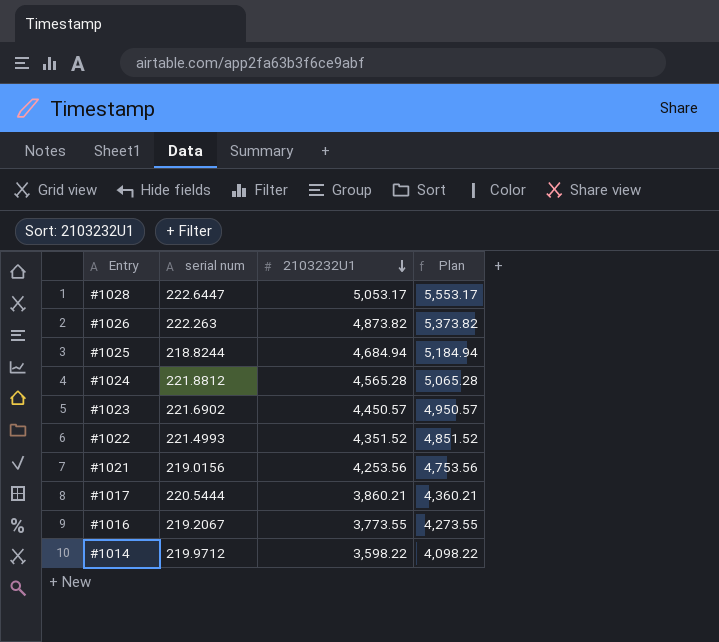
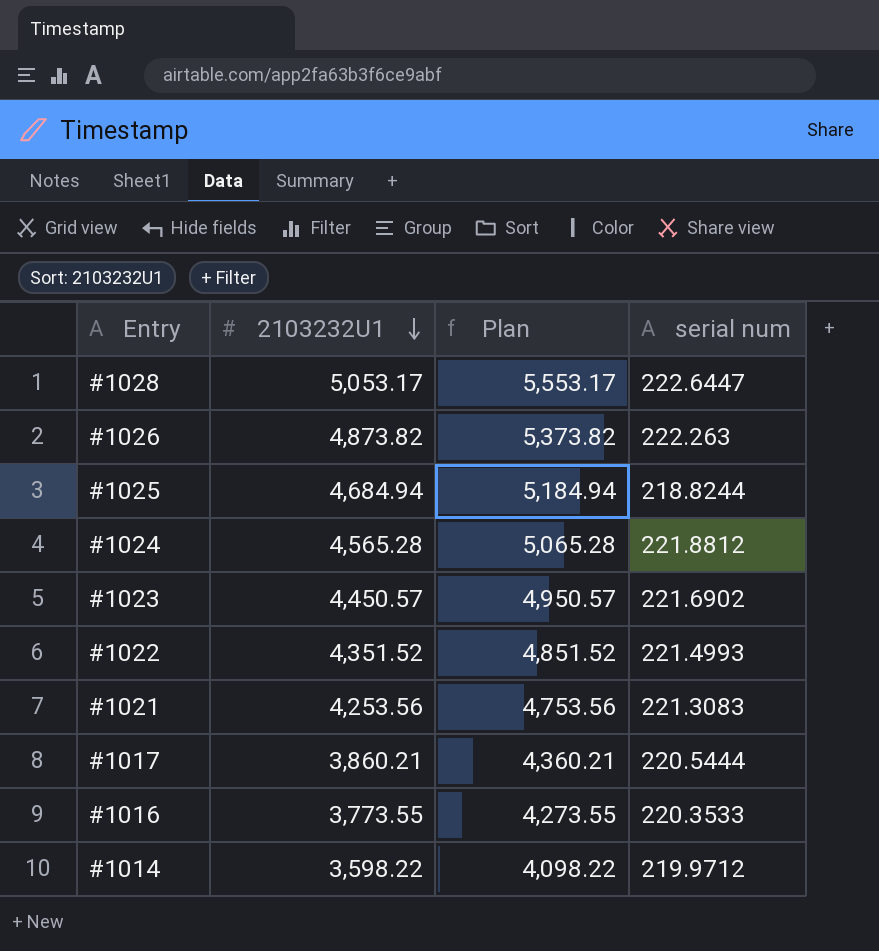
column serial num | position: 2 -> 4
#1021 | serial num: 219.0156 -> 221.3083
#1016 | serial num: 219.2067 -> 220.3533

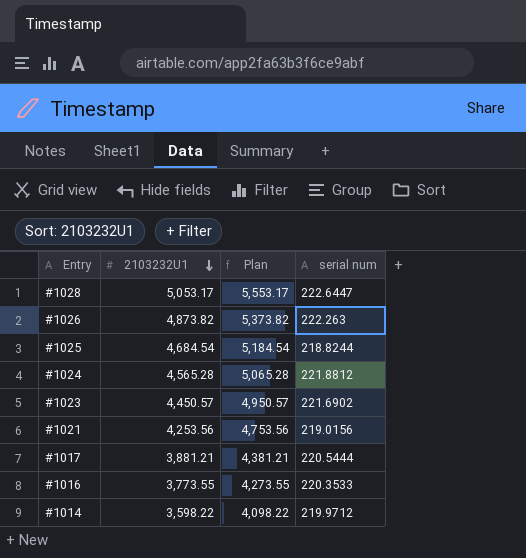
row #1022: 4,351.52 | 4,851.52 | 221.4993 -> none
#1025 | 2103232U1: 4,684.94 -> 4,684.54
#1025 | Plan: 5,184.94 -> 5,184.54
#1021 | serial num: 221.3083 -> 219.0156
#1017 | 2103232U1: 3,860.21 -> 3,881.21
#1017 | Plan: 4,360.21 -> 4,381.21

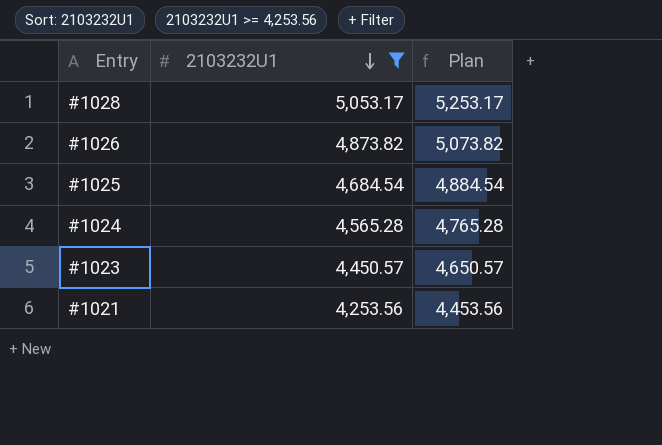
filter: none -> 2103232U1 >= 4,253.56
column serial num | position: 4 -> none
column Plan | formula: [2103232U1] + 500 -> [2103232U1] + 200

